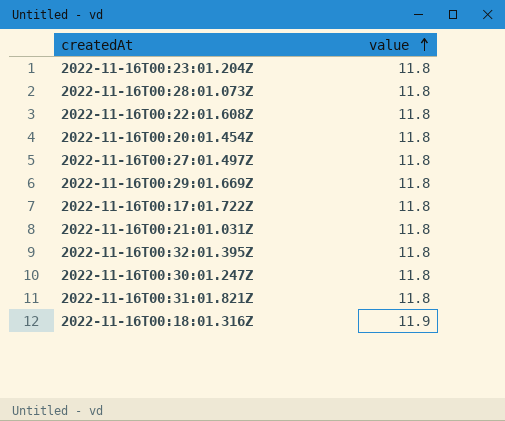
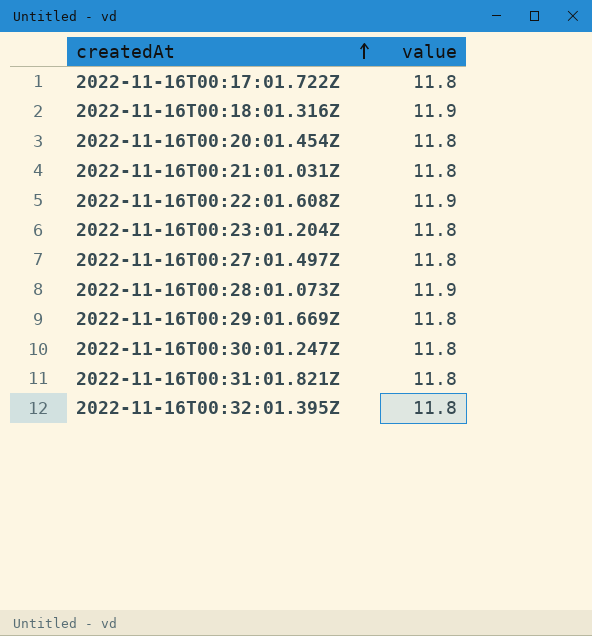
row order: value ascending -> createdAt ascending
2022-11-16T00:22:01.608Z | value: 11.8 -> 11.9
2022-11-16T00:28:01.073Z | value: 11.8 -> 11.9

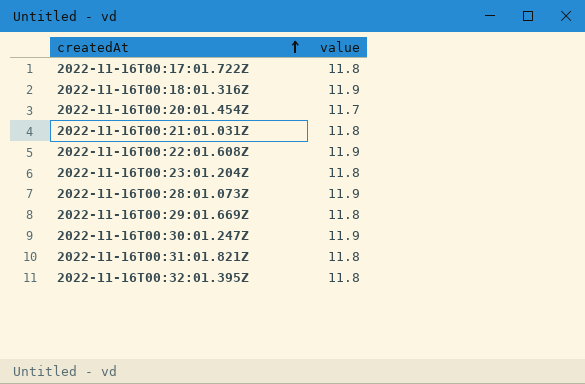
row 2022-11-16T00:27:01.497Z: 11.8 -> none
2022-11-16T00:20:01.454Z | value: 11.8 -> 11.7
2022-11-16T00:30:01.247Z | value: 11.8 -> 11.9

